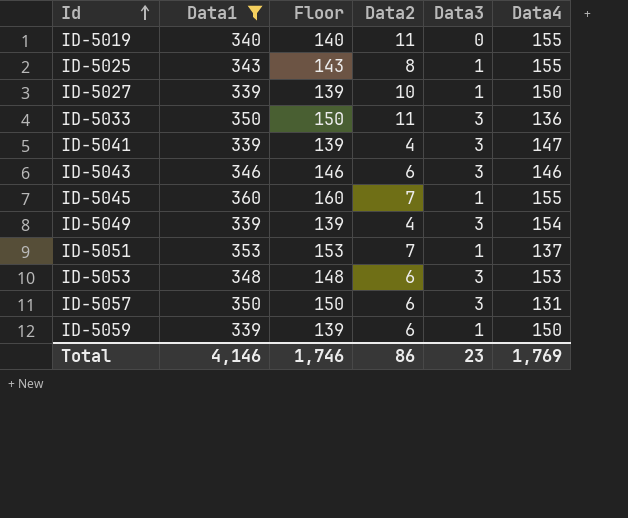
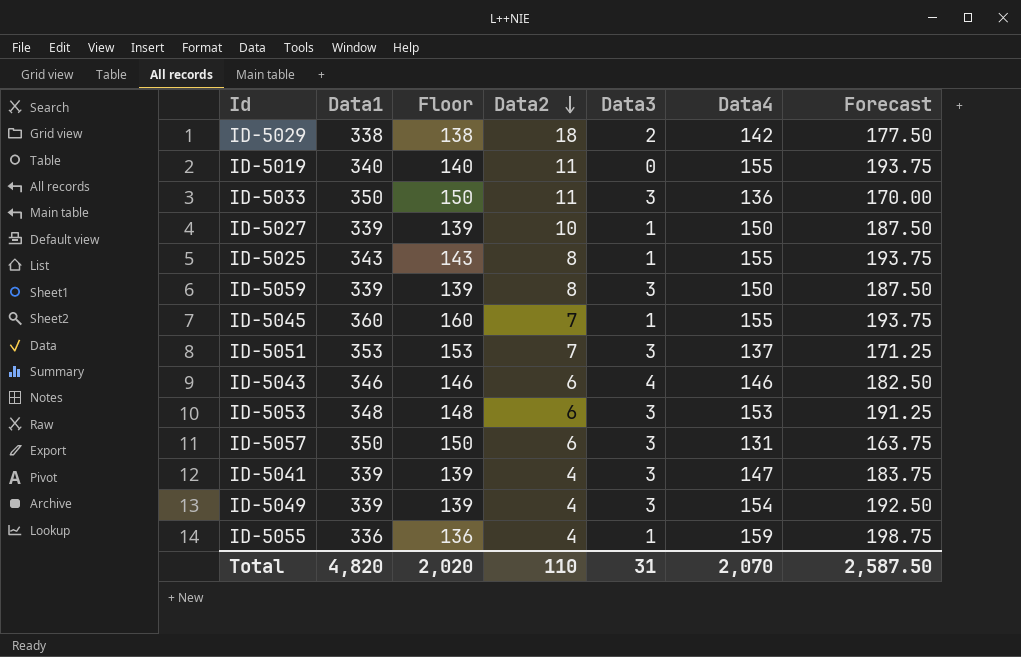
filter: Data1 >= 339 -> none
row order: Id ascending -> Data2 descending
column Forecast | formula: none -> [Data4] * 1.25
ID-5059 | Data2: 6 -> 8
ID-5059 | Data3: 1 -> 3
ID-5051 | Data3: 1 -> 3
ID-5043 | Data3: 3 -> 4
Total | Data1: 4,146 -> 4,820
Total | Floor: 1,746 -> 2,020
Total | Data2: 86 -> 110
Total | Data3: 23 -> 31
Total | Data4: 1,769 -> 2,070

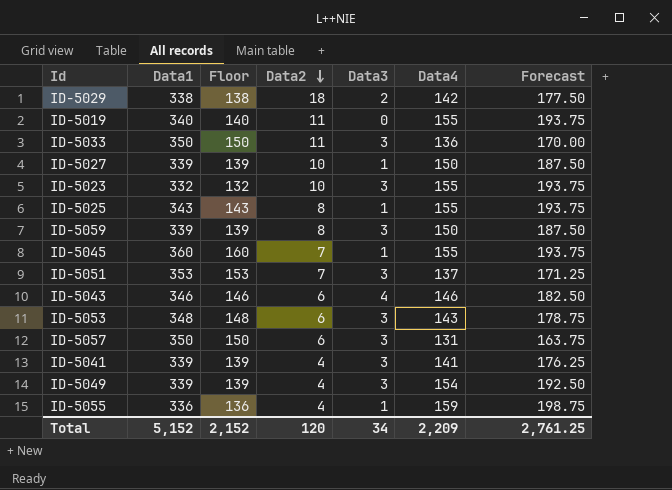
row ID-5023: none -> 332 | 132 | 10 | 3 | 155 | 193.75
ID-5053 | Data4: 153 -> 143
ID-5053 | Forecast: 191.25 -> 178.75
ID-5041 | Data4: 147 -> 141
ID-5041 | Forecast: 183.75 -> 176.25
Total | Data1: 4,820 -> 5,152
Total | Floor: 2,020 -> 2,152
Total | Data2: 110 -> 120
Total | Data3: 31 -> 34
Total | Data4: 2,070 -> 2,209
Total | Forecast: 2,587.50 -> 2,761.25

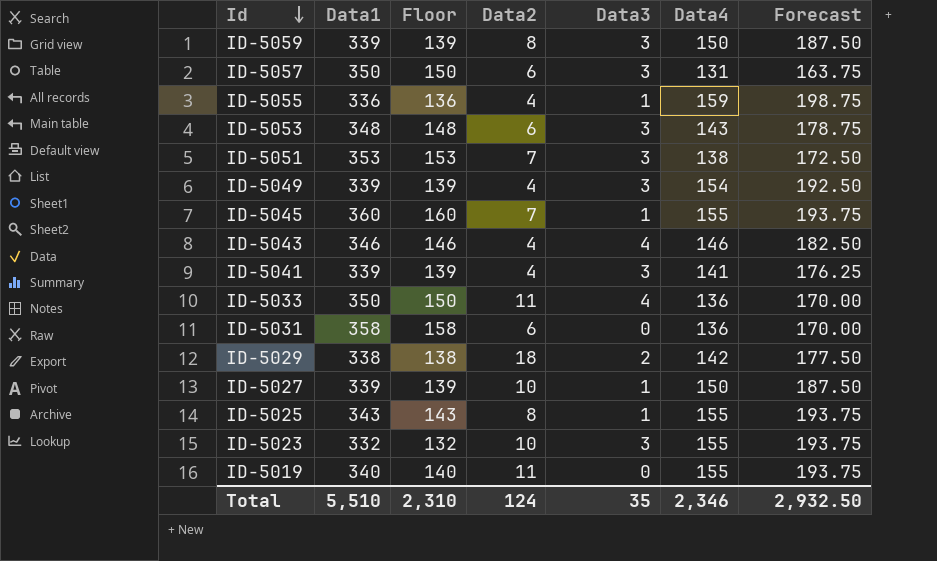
row order: Data2 descending -> Id descending
ID-5051 | Data4: 137 -> 138
ID-5051 | Forecast: 171.25 -> 172.50
ID-5043 | Data2: 6 -> 4
ID-5033 | Data3: 3 -> 4
row ID-5031: none -> 358 | 158 | 6 | 0 | 136 | 170.00
Total | Data1: 5,152 -> 5,510
Total | Floor: 2,152 -> 2,310
Total | Data2: 120 -> 124
Total | Data3: 34 -> 35
Total | Data4: 2,209 -> 2,346
Total | Forecast: 2,761.25 -> 2,932.50

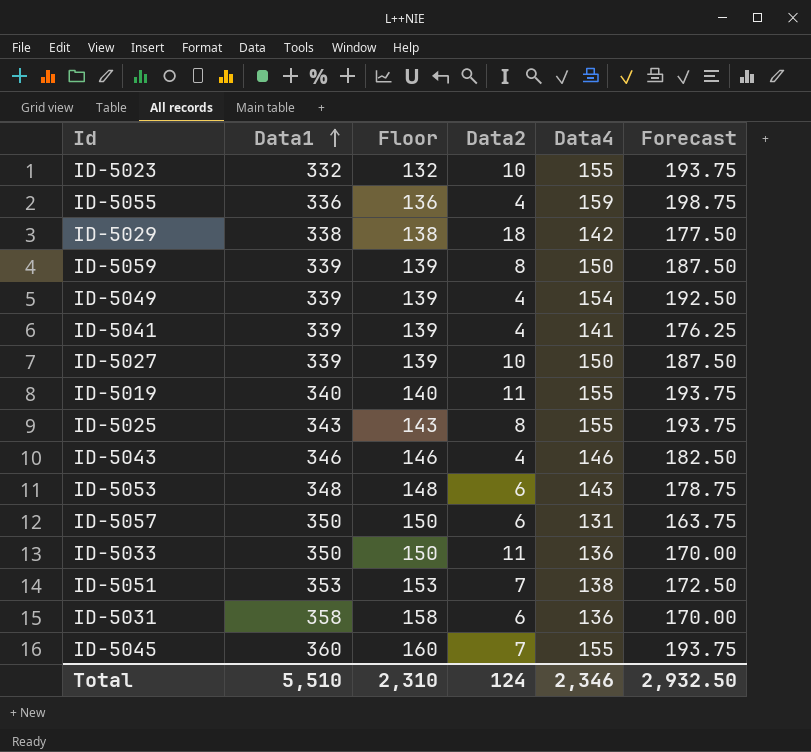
row order: Id descending -> Data1 ascending
column Data3 | position: 5 -> none

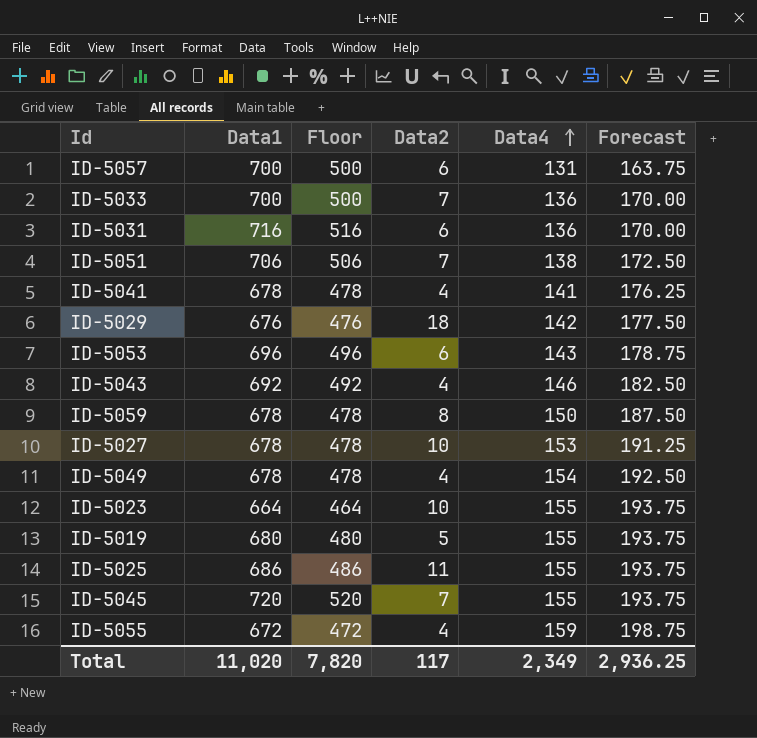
row order: Data1 ascending -> Data4 ascending
ID-5057 | Data1: 350 -> 700
ID-5057 | Floor: 150 -> 500
ID-5033 | Data1: 350 -> 700
ID-5033 | Floor: 150 -> 500
ID-5033 | Data2: 11 -> 7
ID-5031 | Data1: 358 -> 716
ID-5031 | Floor: 158 -> 516
ID-5051 | Data1: 353 -> 706
ID-5051 | Floor: 153 -> 506
ID-5041 | Data1: 339 -> 678
ID-5041 | Floor: 139 -> 478
ID-5029 | Data1: 338 -> 676
ID-5029 | Floor: 138 -> 476
ID-5053 | Data1: 348 -> 696
ID-5053 | Floor: 148 -> 496
ID-5043 | Data1: 346 -> 692
ID-5043 | Floor: 146 -> 492
ID-5059 | Data1: 339 -> 678
ID-5059 | Floor: 139 -> 478
ID-5027 | Data1: 339 -> 678
ID-5027 | Floor: 139 -> 478
ID-5027 | Data4: 150 -> 153
ID-5027 | Forecast: 187.50 -> 191.25
ID-5049 | Data1: 339 -> 678
ID-5049 | Floor: 139 -> 478
ID-5023 | Data1: 332 -> 664
ID-5023 | Floor: 132 -> 464
ID-5019 | Data1: 340 -> 680
ID-5019 | Floor: 140 -> 480
ID-5019 | Data2: 11 -> 5
ID-5025 | Data1: 343 -> 686
ID-5025 | Floor: 143 -> 486
ID-5025 | Data2: 8 -> 11
ID-5045 | Data1: 360 -> 720
ID-5045 | Floor: 160 -> 520
ID-5055 | Data1: 336 -> 672
ID-5055 | Floor: 136 -> 472
Total | Data1: 5,510 -> 11,020
Total | Floor: 2,310 -> 7,820
Total | Data2: 124 -> 117
Total | Data4: 2,346 -> 2,349
Total | Forecast: 2,932.50 -> 2,936.25

